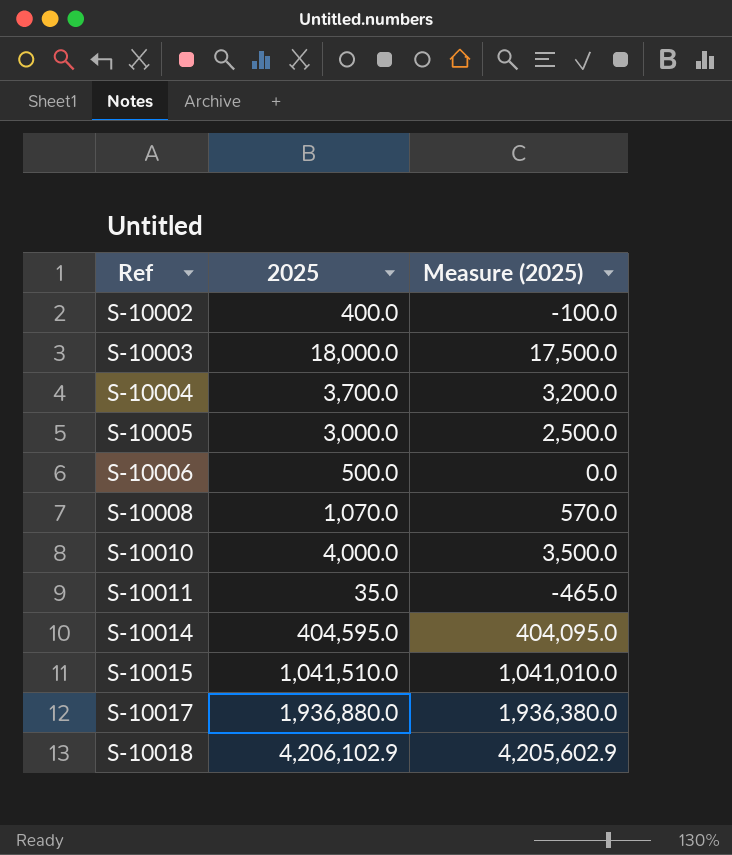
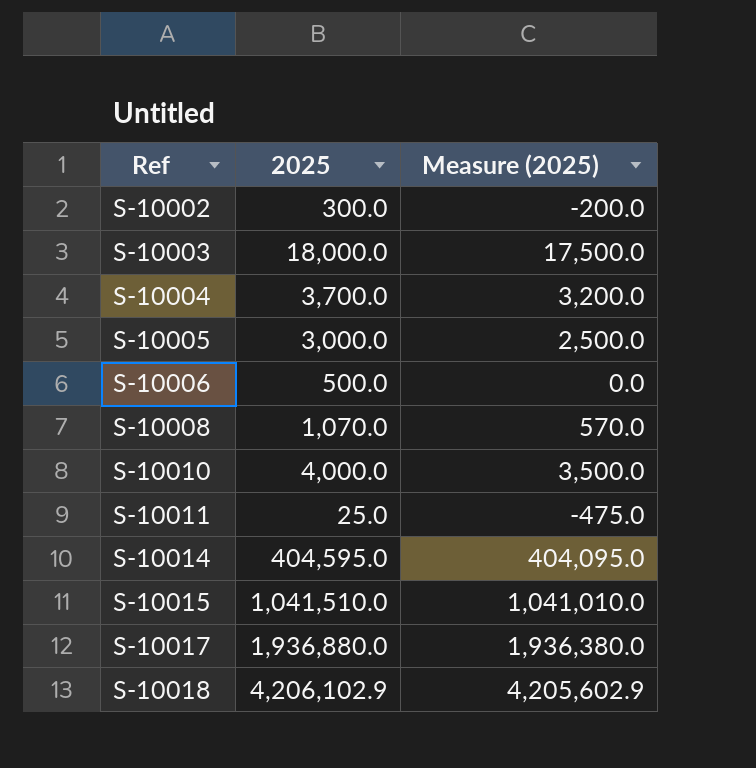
S-10002 | 2025: 400.0 -> 300.0
S-10002 | Measure (2025): -100.0 -> -200.0
S-10011 | 2025: 35.0 -> 25.0
S-10011 | Measure (2025): -465.0 -> -475.0

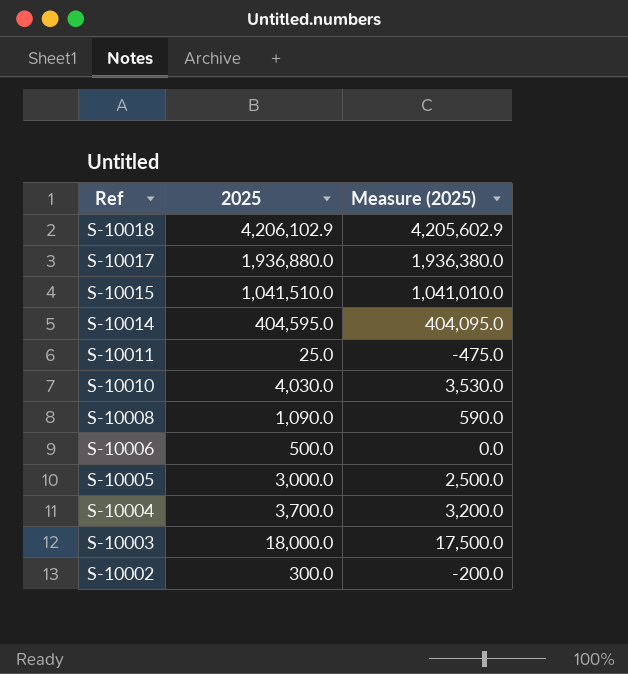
row order: Ref ascending -> Ref descending
S-10010 | 2025: 4,000.0 -> 4,030.0
S-10010 | Measure (2025): 3,500.0 -> 3,530.0
S-10008 | 2025: 1,070.0 -> 1,090.0
S-10008 | Measure (2025): 570.0 -> 590.0

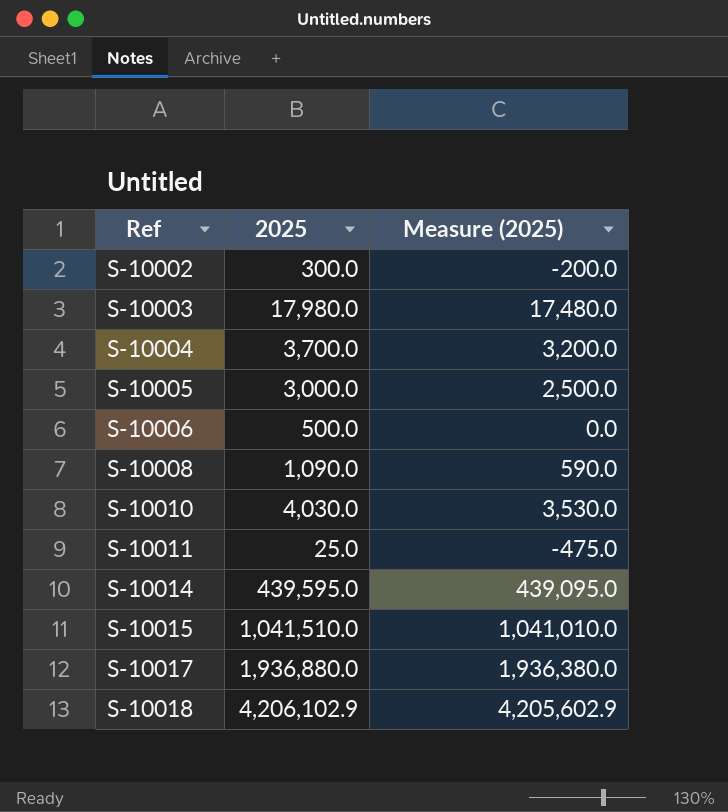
row order: Ref descending -> Ref ascending
S-10003 | 2025: 18,000.0 -> 17,980.0
S-10003 | Measure (2025): 17,500.0 -> 17,480.0
S-10014 | 2025: 404,595.0 -> 439,595.0
S-10014 | Measure (2025): 404,095.0 -> 439,095.0

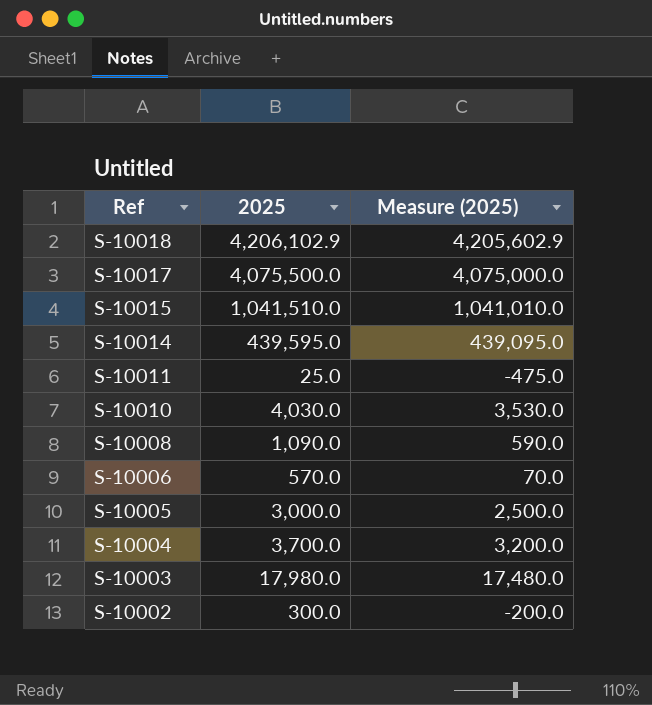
row order: Ref ascending -> Ref descending
S-10017 | 2025: 1,936,880.0 -> 4,075,500.0
S-10017 | Measure (2025): 1,936,380.0 -> 4,075,000.0
S-10006 | 2025: 500.0 -> 570.0
S-10006 | Measure (2025): 0.0 -> 70.0

